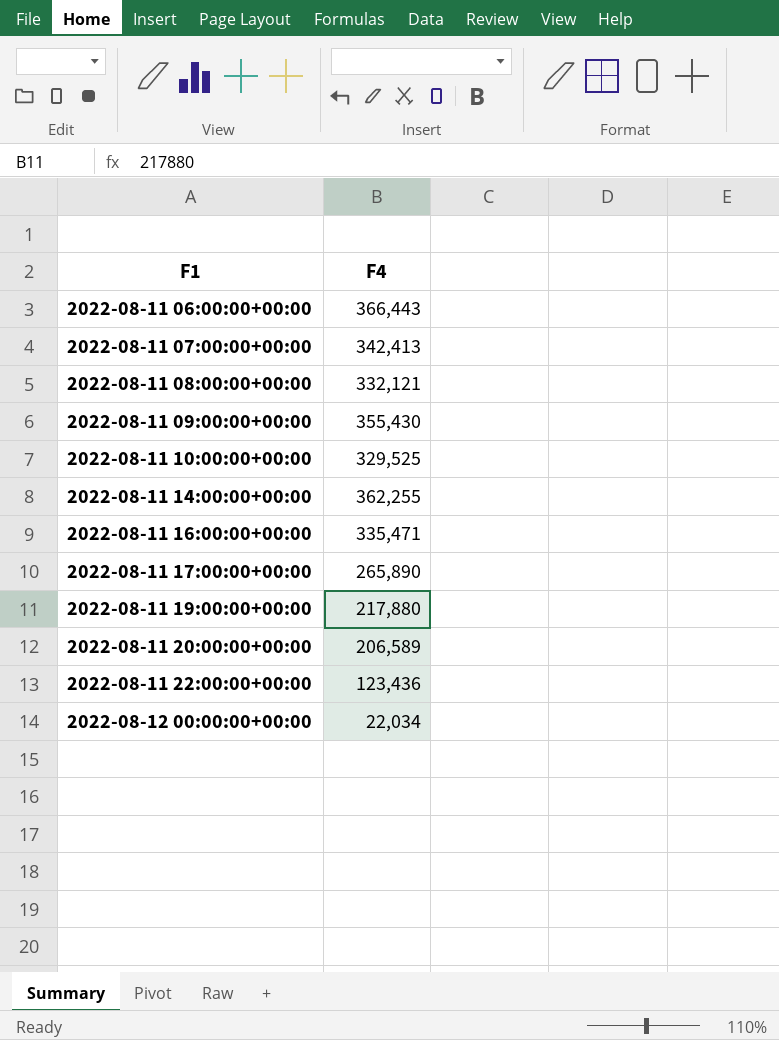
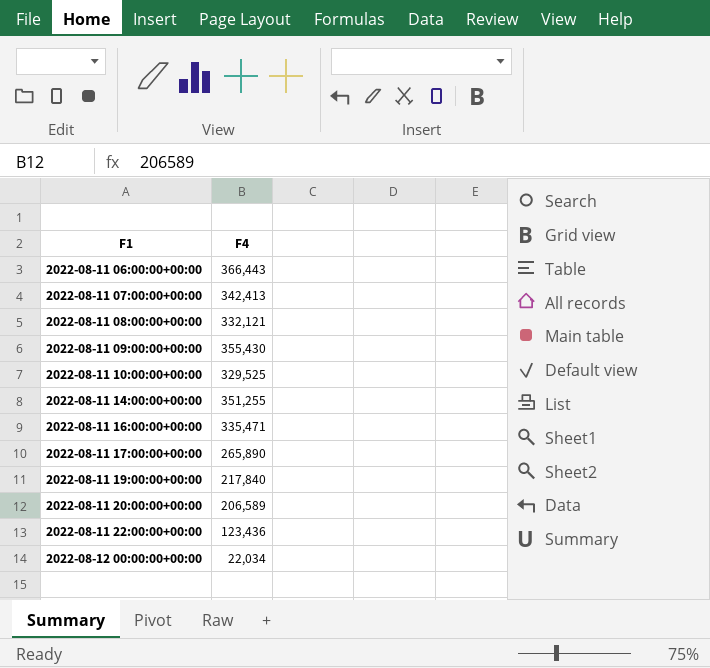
2022-08-11 14:00:00+00:00 | F4: 362,255 -> 351,255
2022-08-11 19:00:00+00:00 | F4: 217,880 -> 217,840

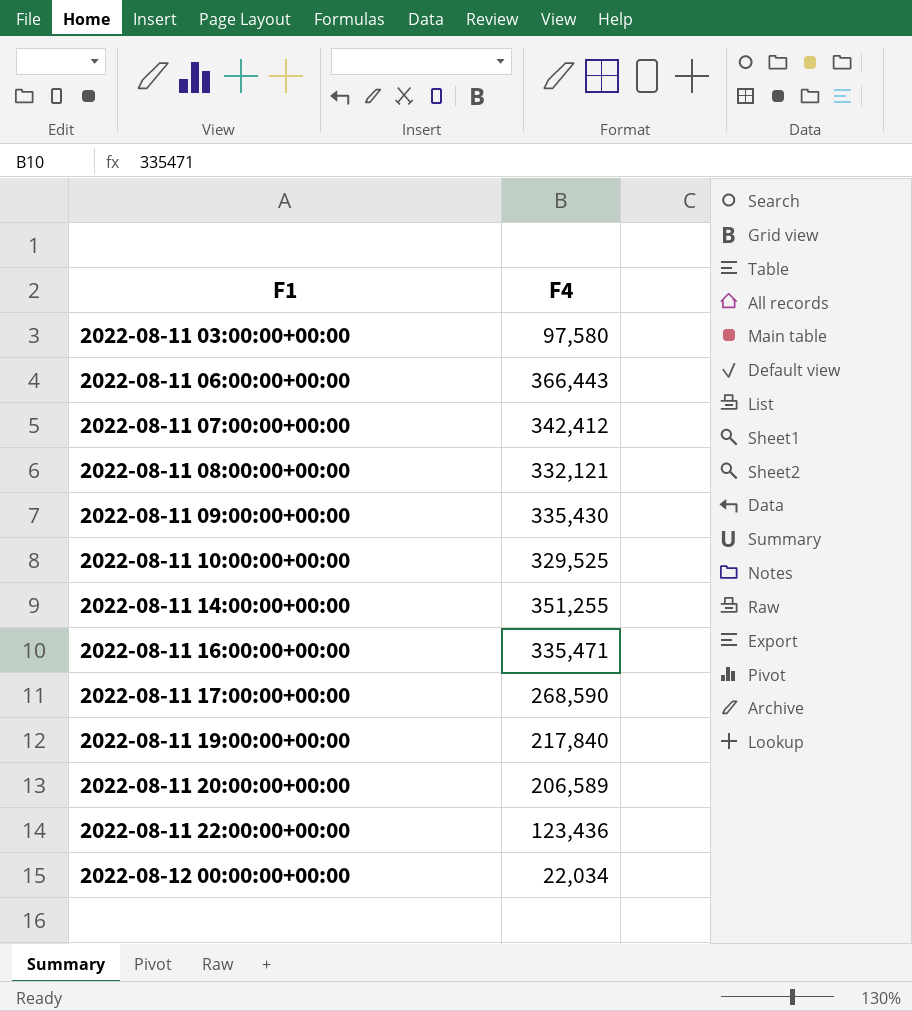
row 2022-08-11 03:00:00+00:00: none -> 97,580
2022-08-11 07:00:00+00:00 | F4: 342,413 -> 342,412
2022-08-11 09:00:00+00:00 | F4: 355,430 -> 335,430
2022-08-11 17:00:00+00:00 | F4: 265,890 -> 268,590

